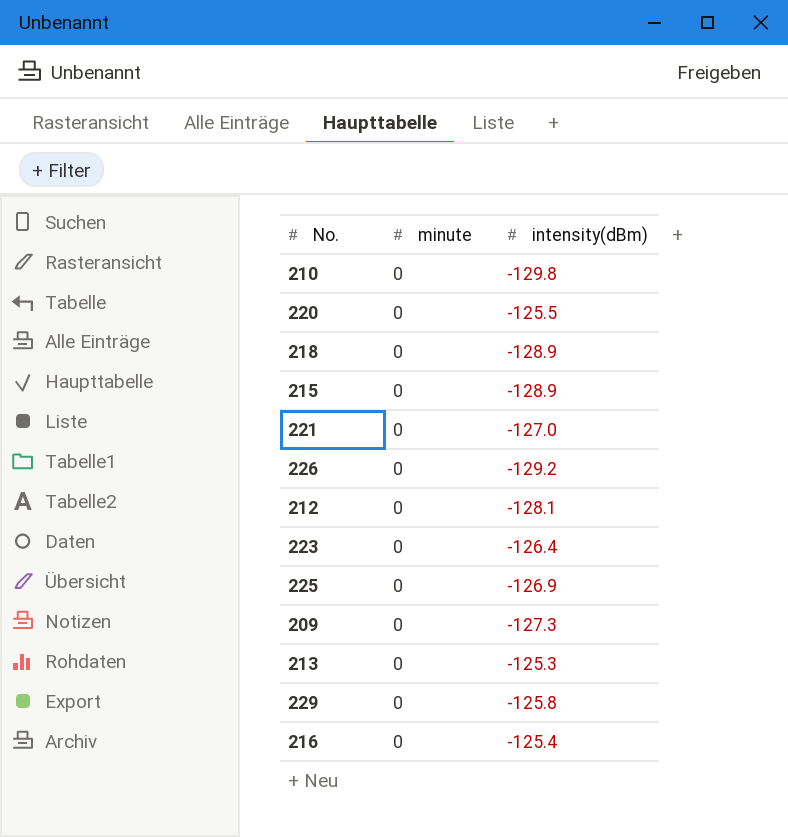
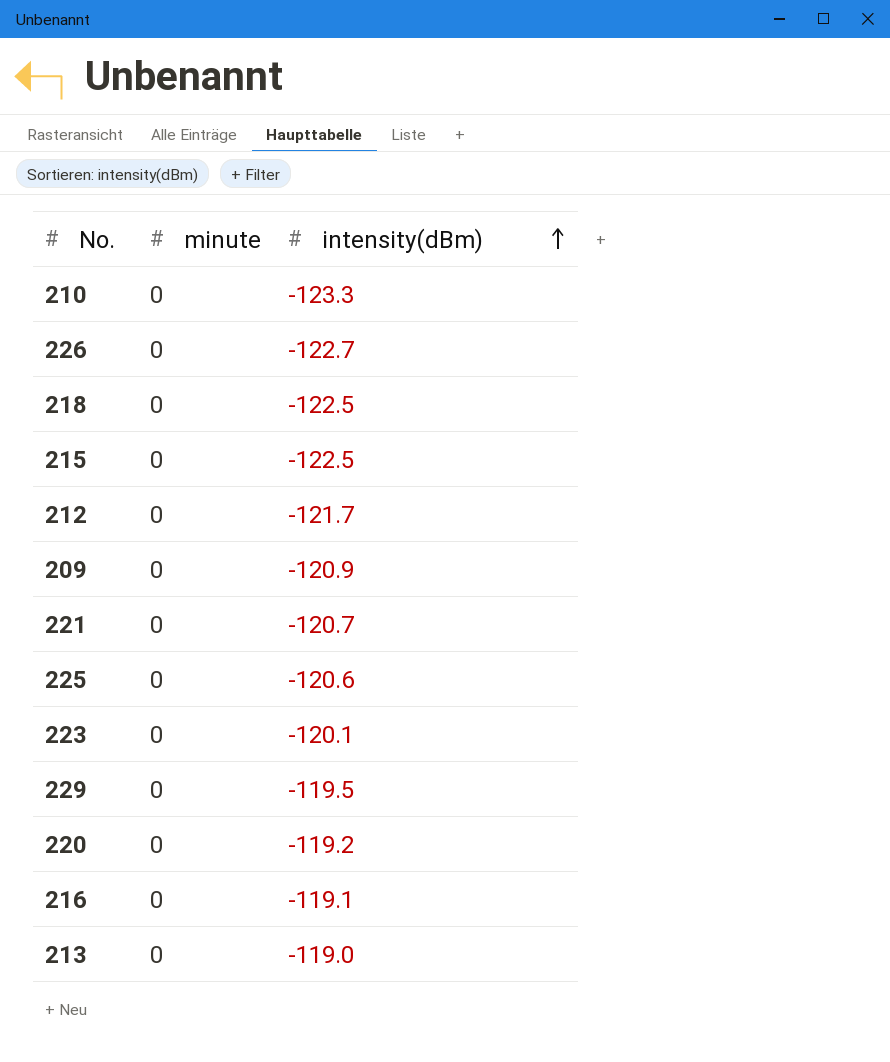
row order: none -> intensity(dBm) ascending
210 | intensity(dBm): -129.8 -> -123.3
226 | intensity(dBm): -129.2 -> -122.7
218 | intensity(dBm): -128.9 -> -122.5
215 | intensity(dBm): -128.9 -> -122.5
212 | intensity(dBm): -128.1 -> -121.7
209 | intensity(dBm): -127.3 -> -120.9
221 | intensity(dBm): -127.0 -> -120.7
225 | intensity(dBm): -126.9 -> -120.6
223 | intensity(dBm): -126.4 -> -120.1
229 | intensity(dBm): -125.8 -> -119.5
220 | intensity(dBm): -125.5 -> -119.2
216 | intensity(dBm): -125.4 -> -119.1
213 | intensity(dBm): -125.3 -> -119.0

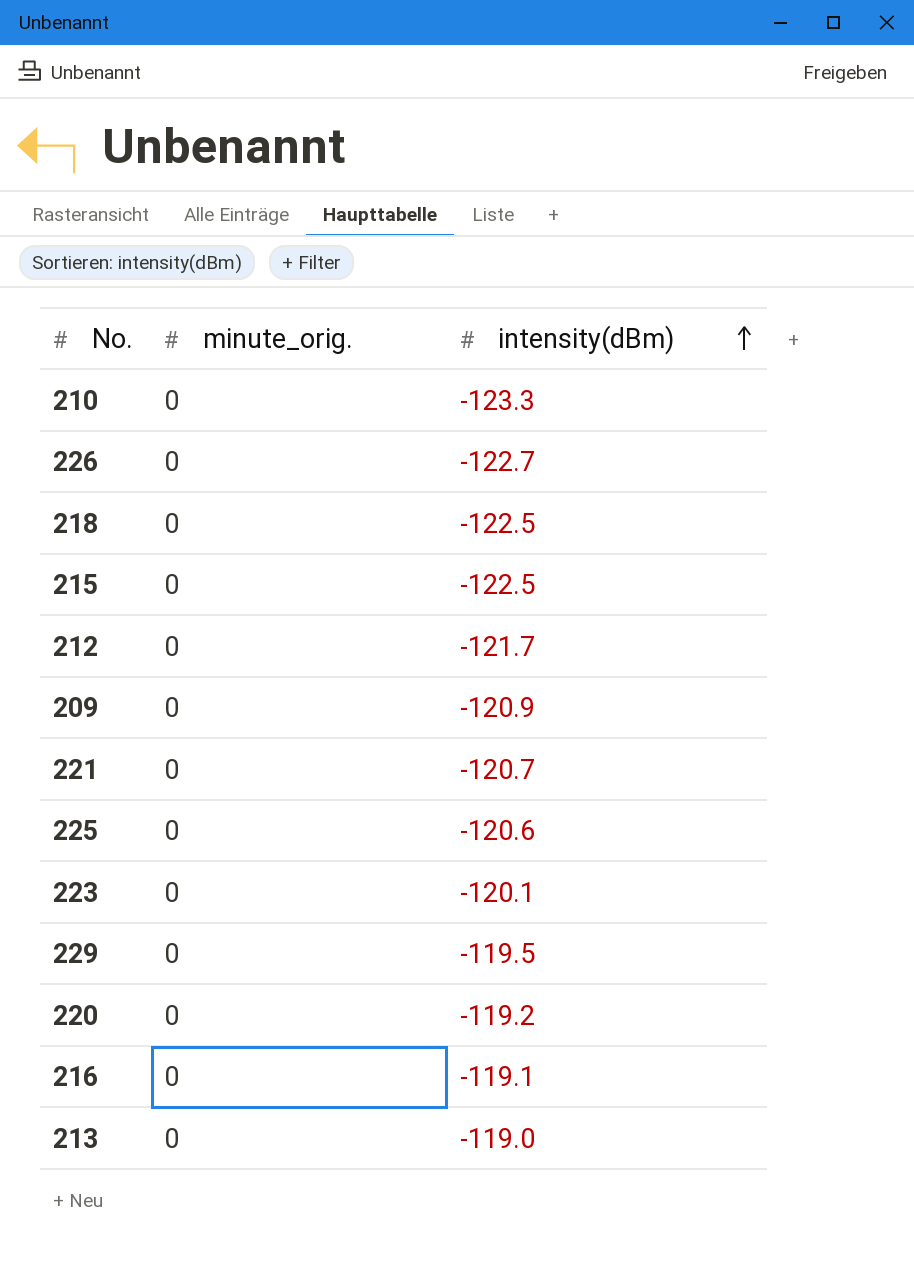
column name: minute -> minute_orig.

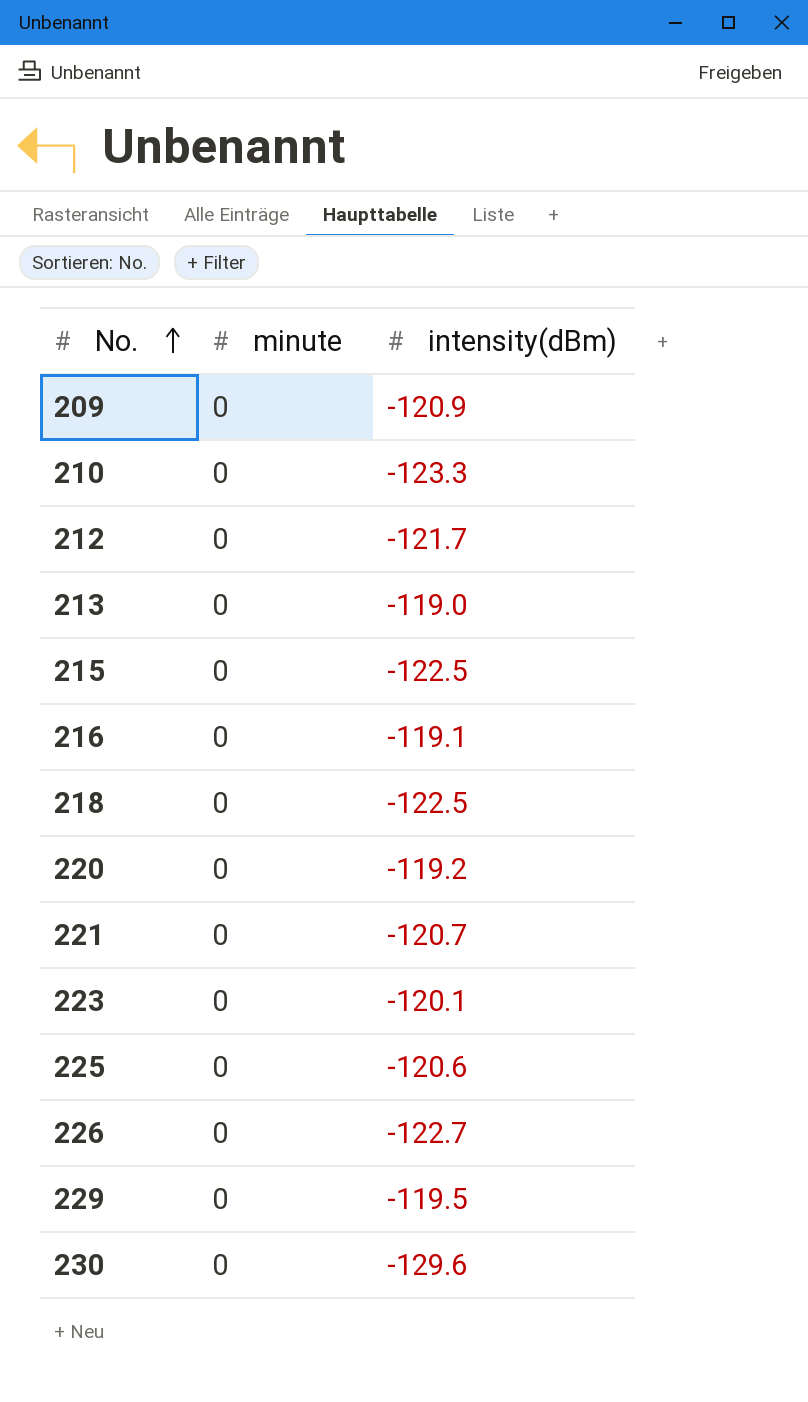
row order: intensity(dBm) ascending -> No. ascending
column name: minute_orig. -> minute
row 230: none -> 0 | -129.6

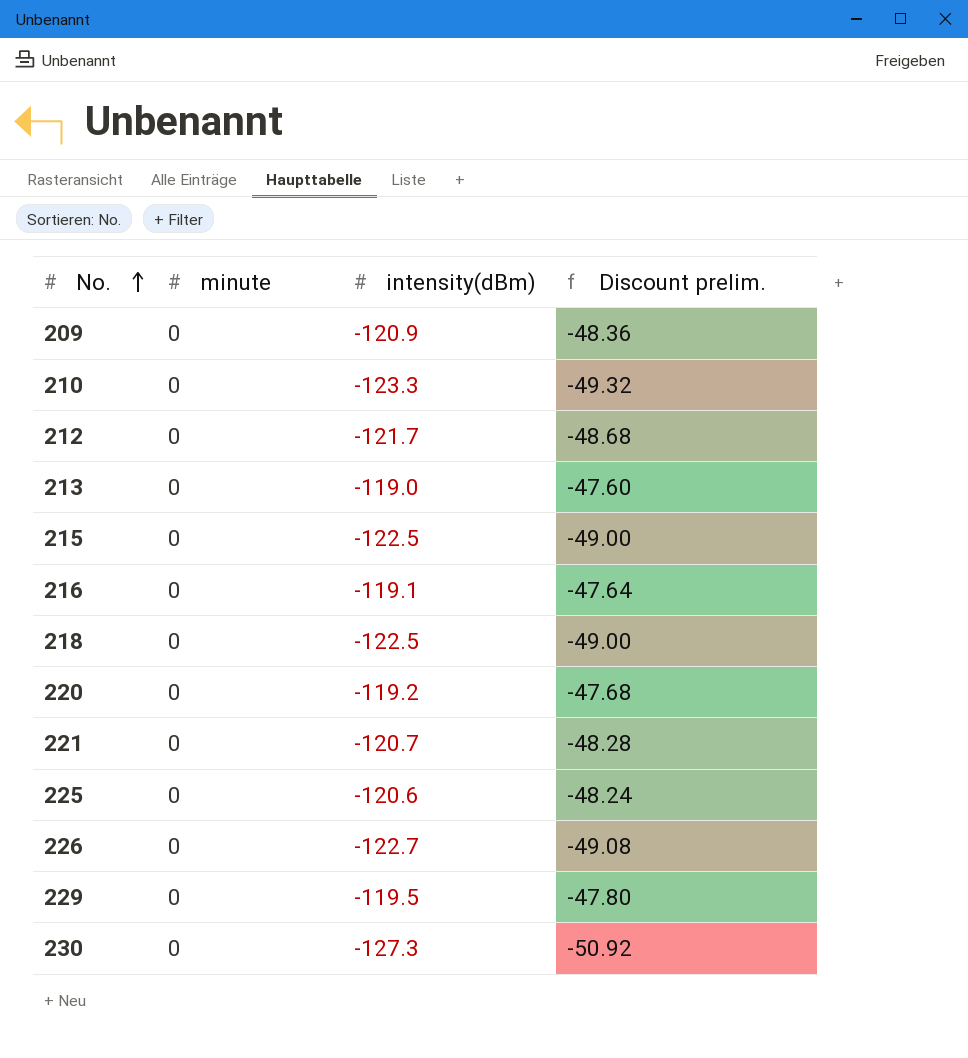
column Discount prelim. | formula: none -> [intensity(dBm)] * 0.4
row 223: 0 | -120.1 -> none
230 | intensity(dBm): -129.6 -> -127.3

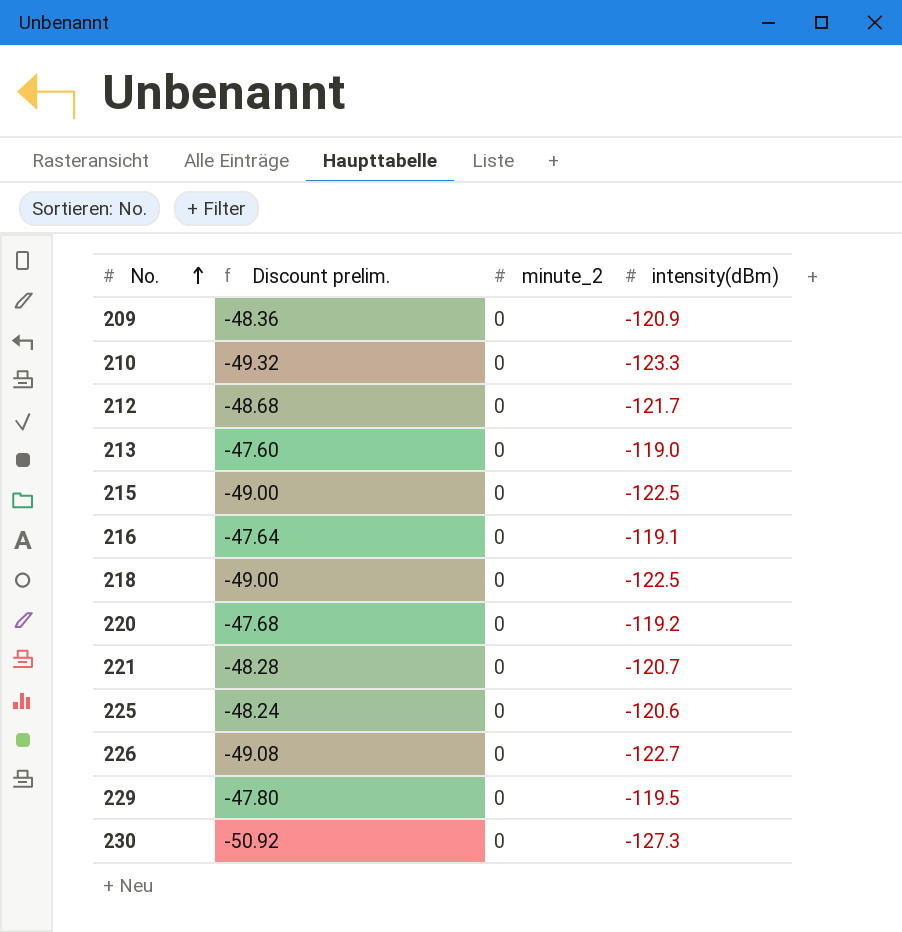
column Discount prelim. | position: 4 -> 2
column name: minute -> minute_2

